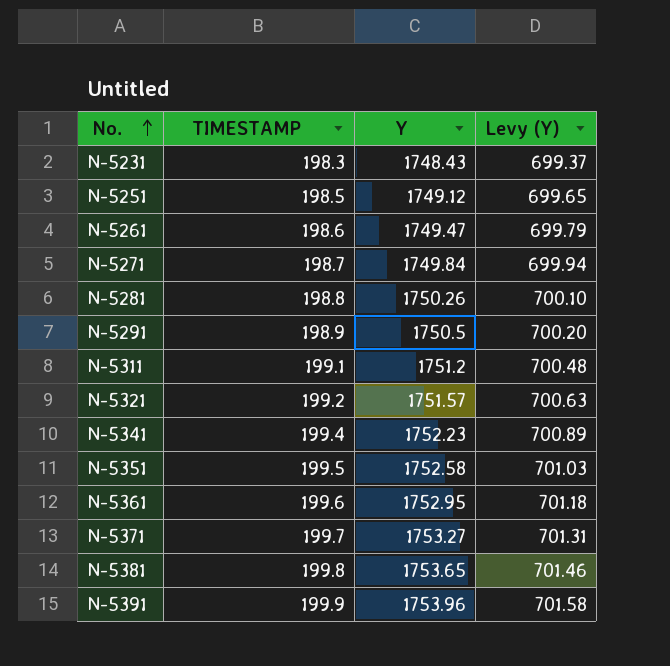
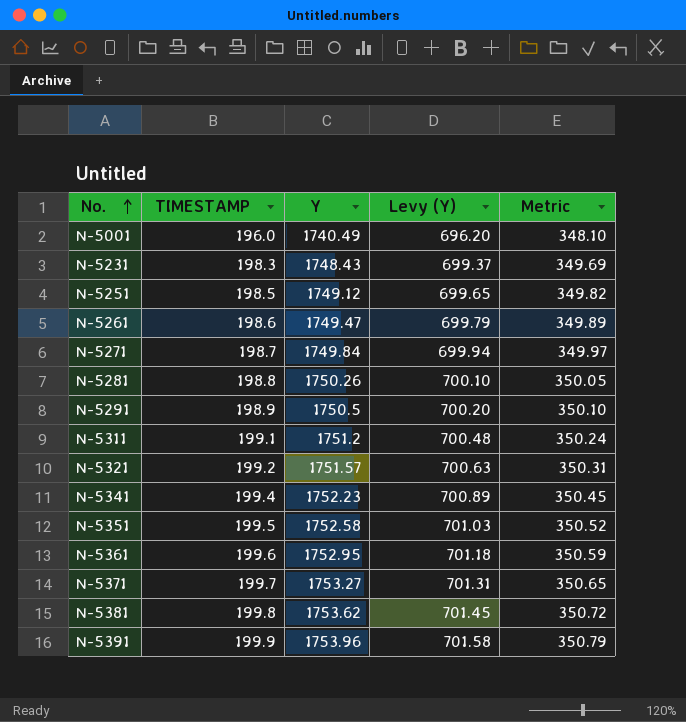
column Metric | formula: none -> [Y] * 0.2
row N-5001: none -> 196.0 | 1740.49 | 696.20 | 348.10
N-5381 | Y: 1753.65 -> 1753.62
N-5381 | Levy (Y): 701.46 -> 701.45

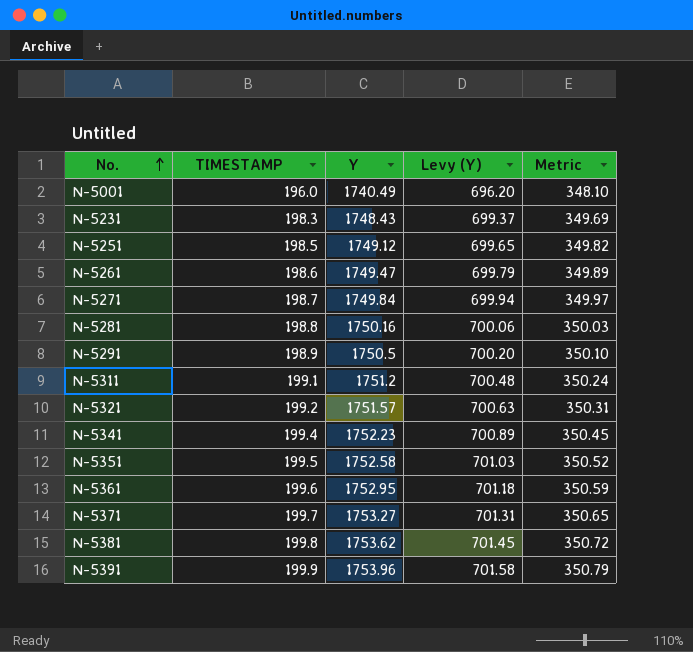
N-5281 | Y: 1750.26 -> 1750.16
N-5281 | Levy (Y): 700.10 -> 700.06
N-5281 | Metric: 350.05 -> 350.03

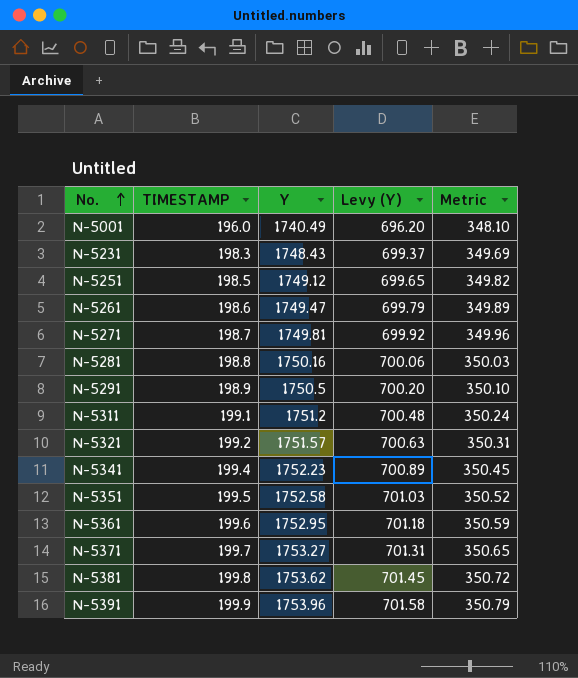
N-5271 | Y: 1749.84 -> 1749.81
N-5271 | Levy (Y): 699.94 -> 699.92
N-5271 | Metric: 349.97 -> 349.96

